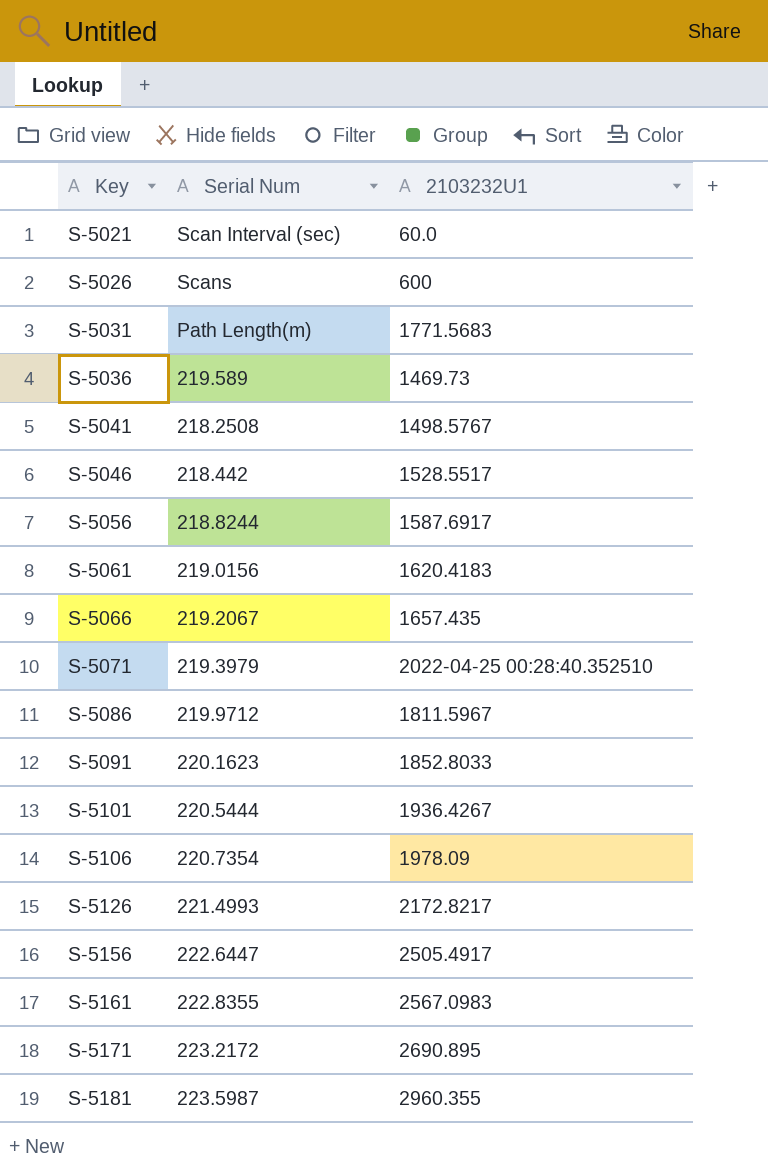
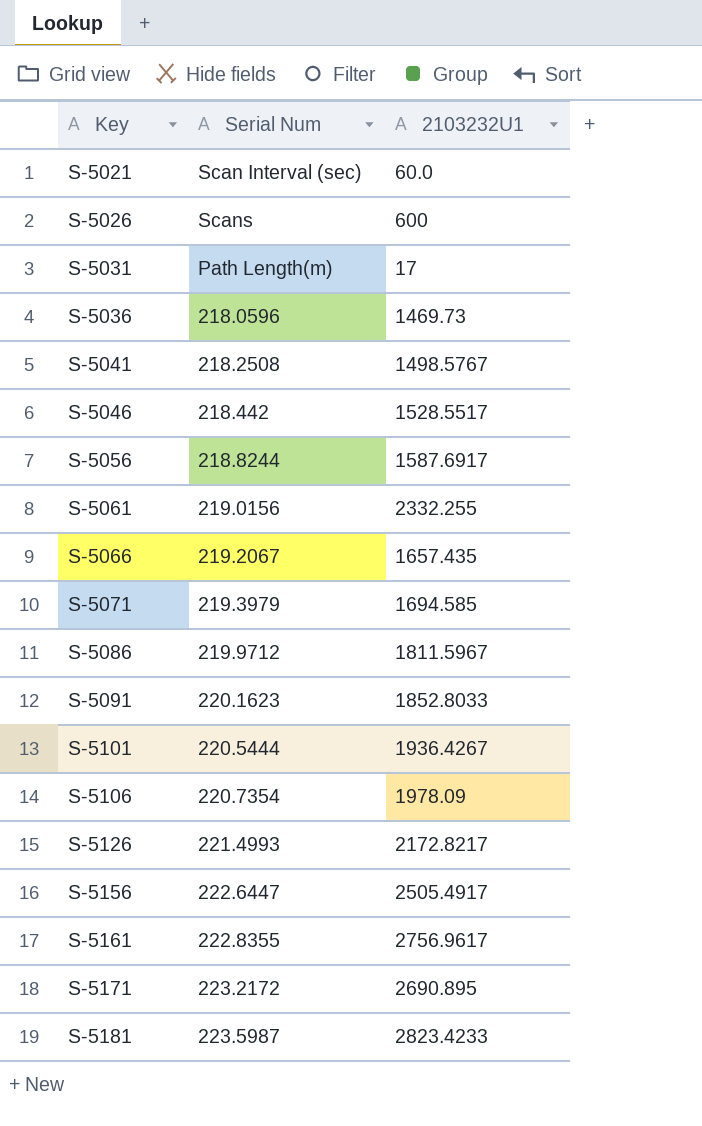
S-5031 | 2103232U1: 1771.5683 -> 17
S-5036 | Serial Num: 219.589 -> 218.0596
S-5061 | 2103232U1: 1620.4183 -> 2332.255
S-5071 | 2103232U1: 2022-04-25 00:28:40.352510 -> 1694.585
S-5161 | 2103232U1: 2567.0983 -> 2756.9617
S-5181 | 2103232U1: 2960.355 -> 2823.4233

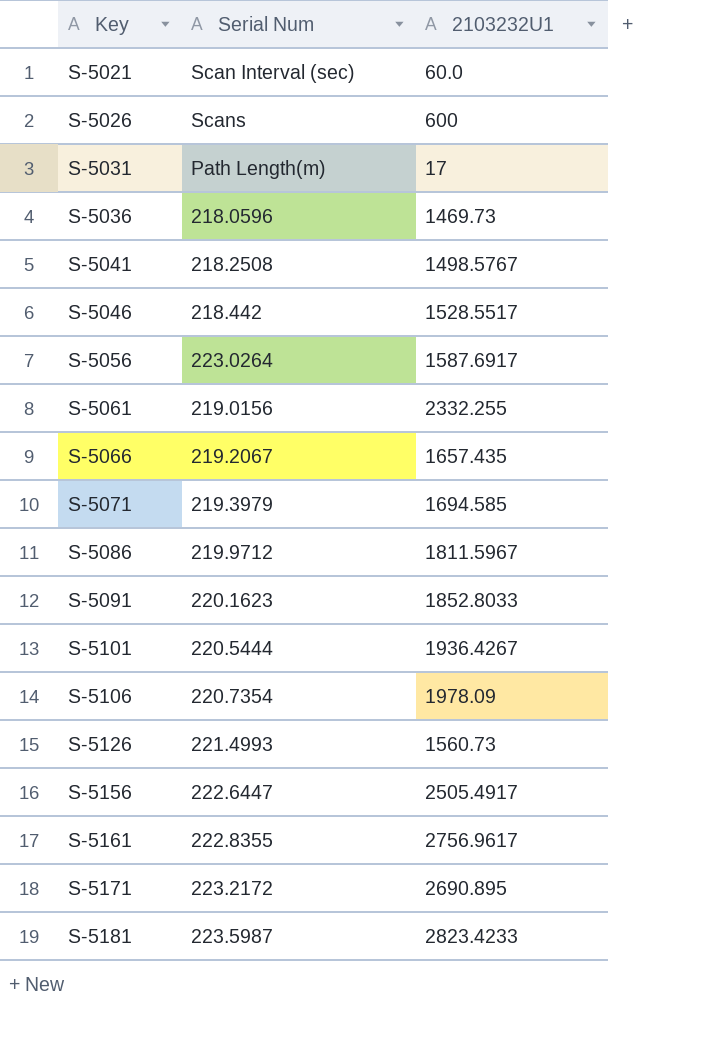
S-5056 | Serial Num: 218.8244 -> 223.0264
S-5126 | 2103232U1: 2172.8217 -> 1560.73

